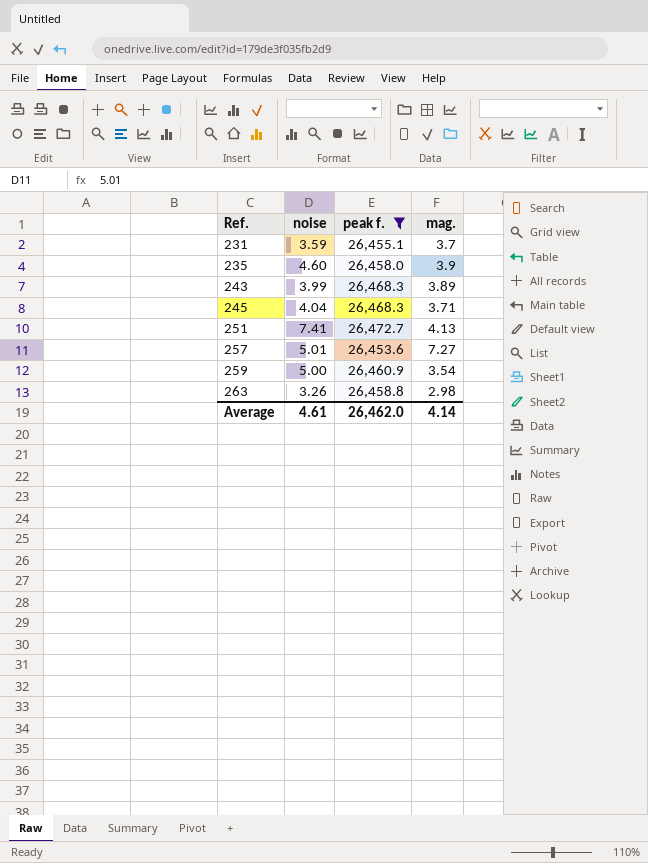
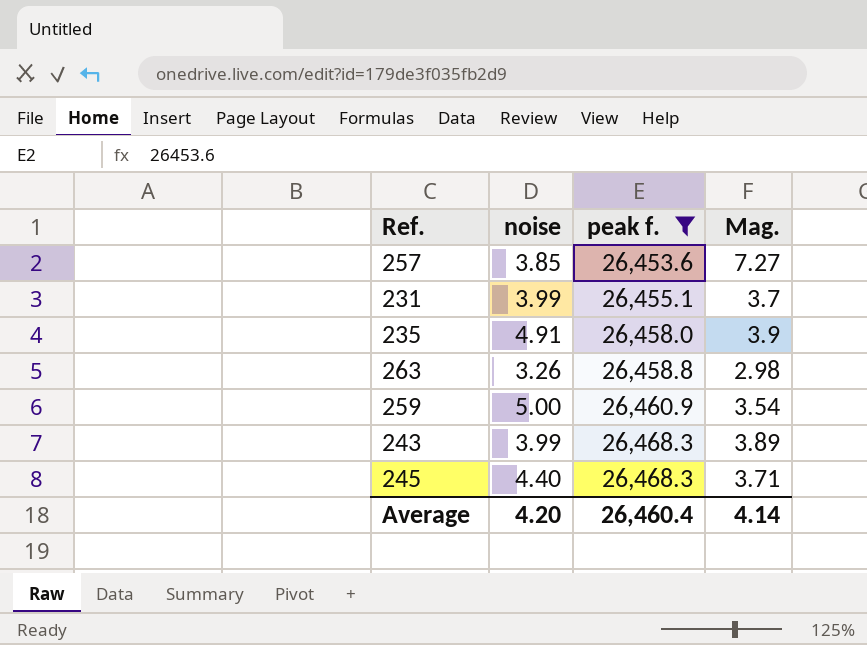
row order: Ref. ascending -> peak f. ascending
column name: mag. -> Mag.
row 251: 7.41 | 26,472.7 | 4.13 -> none
257 | noise: 5.01 -> 3.85
231 | noise: 3.59 -> 3.99
235 | noise: 4.60 -> 4.91
245 | noise: 4.04 -> 4.40
Average | noise: 4.61 -> 4.20
Average | peak f.: 26,462.0 -> 26,460.4

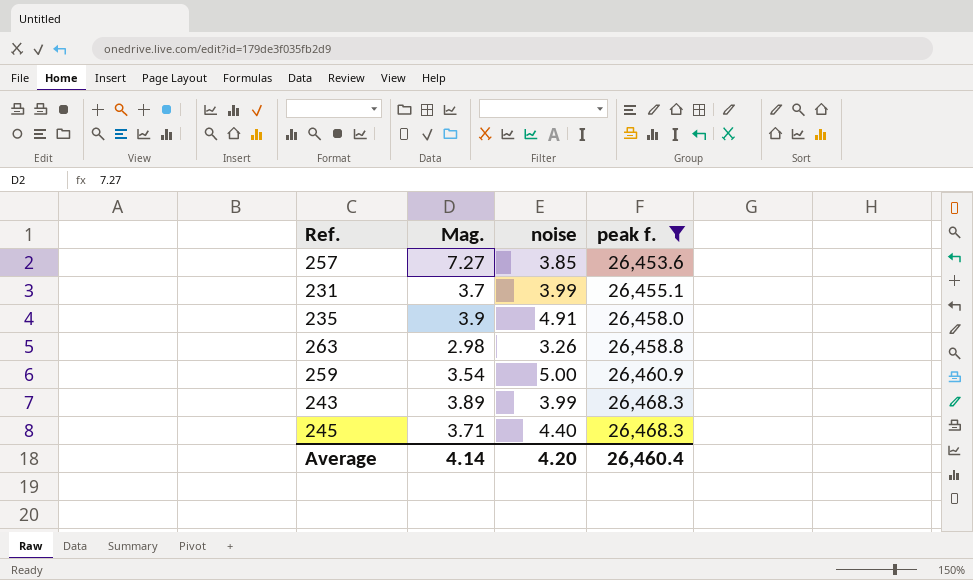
column Mag. | position: 4 -> 2

